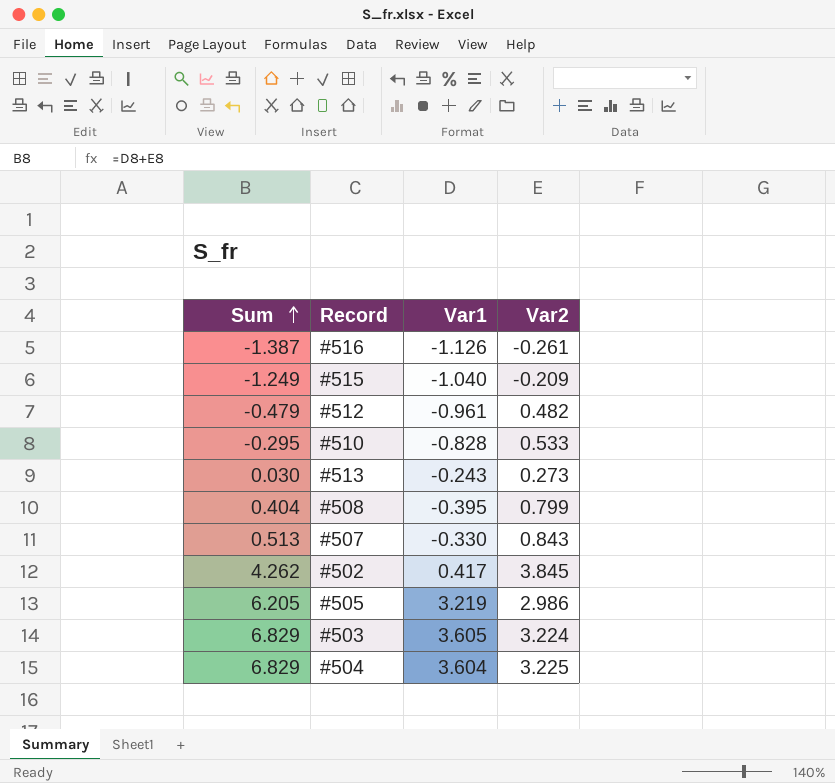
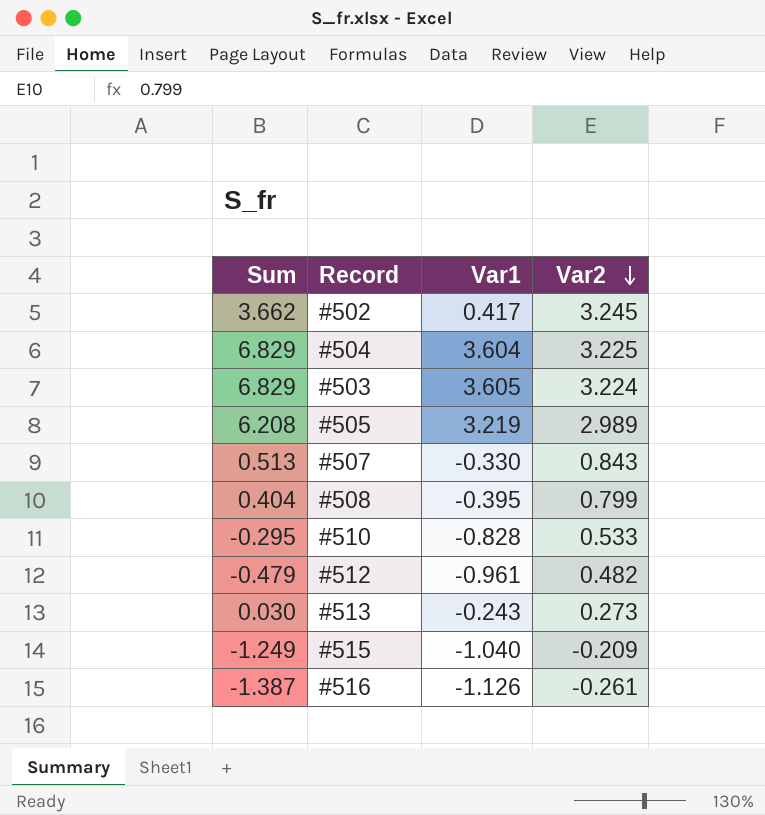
row order: Sum ascending -> Var2 descending
#502 | Sum: 4.262 -> 3.662
#502 | Var2: 3.845 -> 3.245
#505 | Sum: 6.205 -> 6.208
#505 | Var2: 2.986 -> 2.989

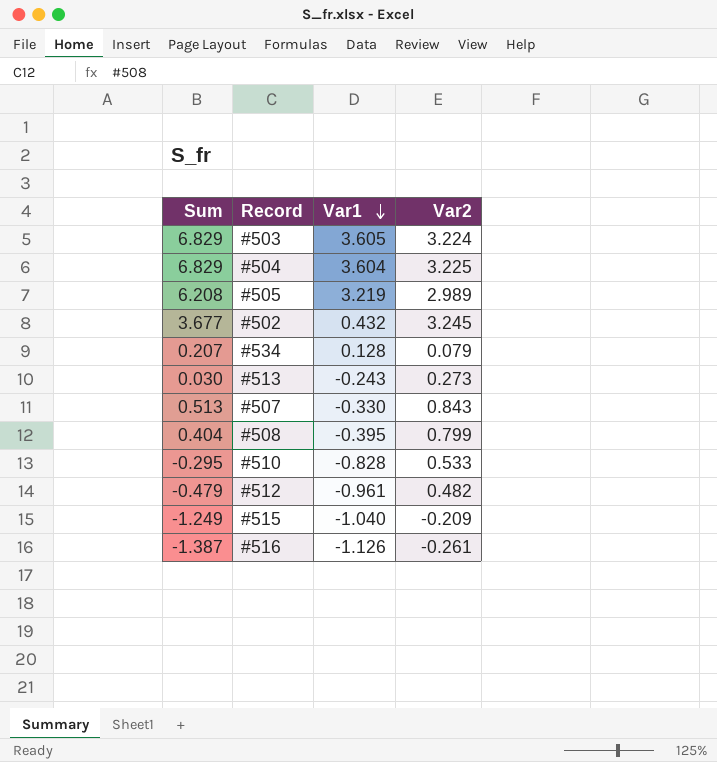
row order: Var2 descending -> Var1 descending
#502 | Sum: 3.662 -> 3.677
#502 | Var1: 0.417 -> 0.432
row #534: none -> 0.207 | 0.128 | 0.079

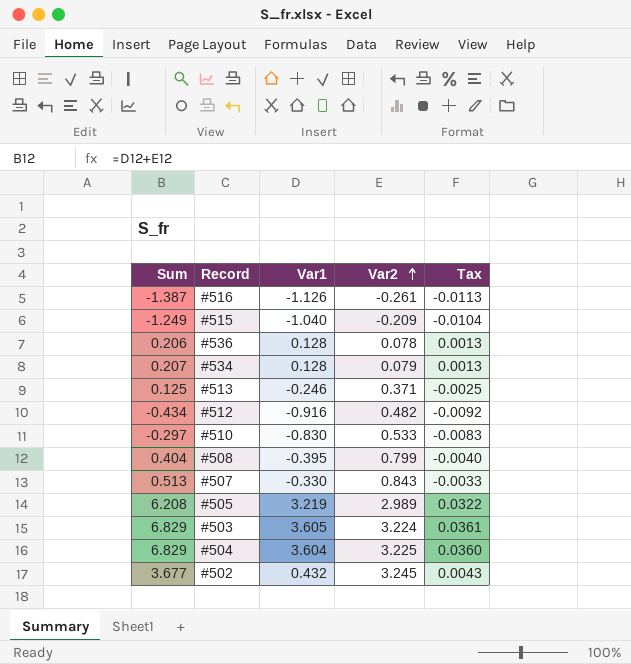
row order: Var1 descending -> Var2 ascending
column Tax | formula: none -> [Var1] * 0.01
row #536: none -> 0.206 | 0.128 | 0.078 | 0.0013
#513 | Sum: 0.030 -> 0.125
#513 | Var1: -0.243 -> -0.246
#513 | Var2: 0.273 -> 0.371
#512 | Sum: -0.479 -> -0.434
#512 | Var1: -0.961 -> -0.916
#510 | Sum: -0.295 -> -0.297
#510 | Var1: -0.828 -> -0.830

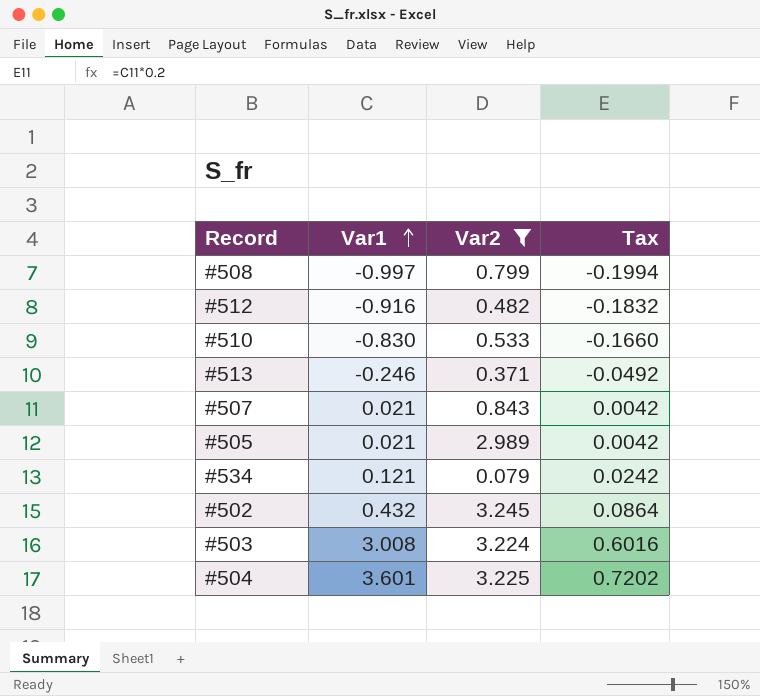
filter: none -> Var2 >= 0.079
row order: Var2 ascending -> Var1 ascending
column Sum | formula: [Var1] + [Var2] -> none
column Tax | formula: [Var1] * 0.01 -> [Var1] * 0.2
#508 | Var1: -0.395 -> -0.997
#507 | Var1: -0.330 -> 0.021
#505 | Var1: 3.219 -> 0.021
#534 | Var1: 0.128 -> 0.121
#503 | Var1: 3.605 -> 3.008
#504 | Var1: 3.604 -> 3.601

